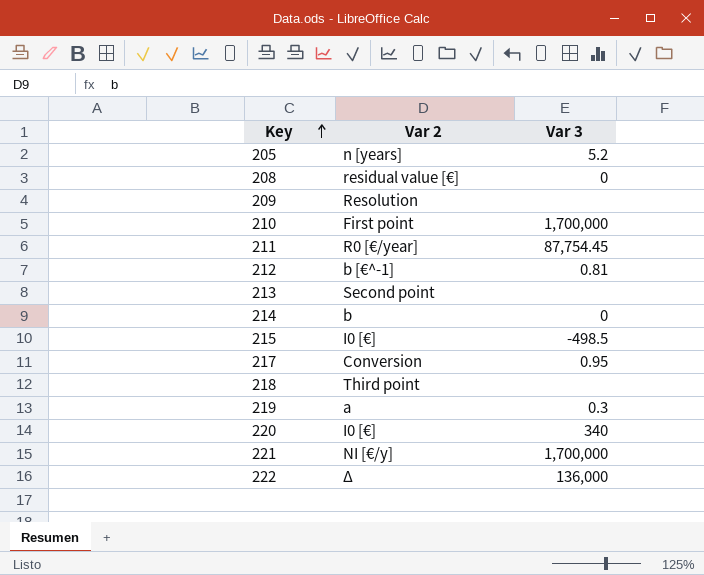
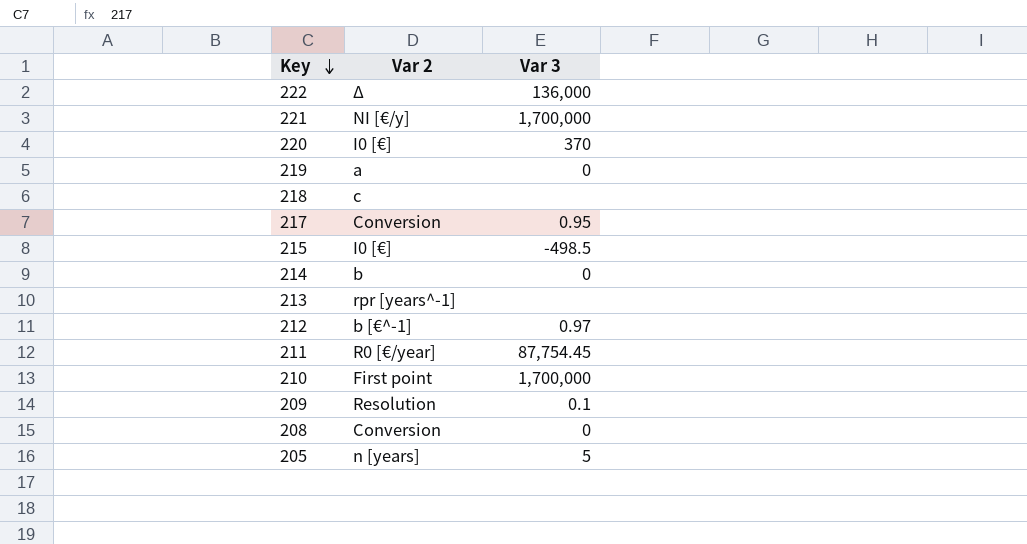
row order: Key ascending -> Key descending
220 | Var 3: 340 -> 370
219 | Var 3: 0.3 -> 0
218 | Var 2: Third point -> c
213 | Var 2: Second point -> rpr [years^-1]
212 | Var 3: 0.81 -> 0.97
209 | Var 3: none -> 0.1
208 | Var 2: residual value [€] -> Conversion
205 | Var 3: 5.2 -> 5

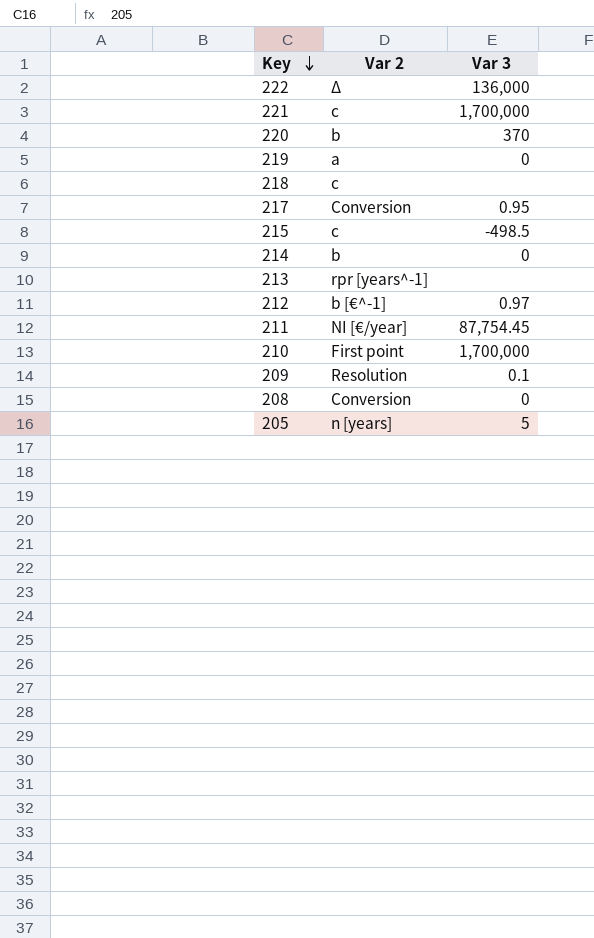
221 | Var 2: NI [€/y] -> c
220 | Var 2: I0 [€] -> b
215 | Var 2: I0 [€] -> c
211 | Var 2: R0 [€/year] -> NI [€/year]

